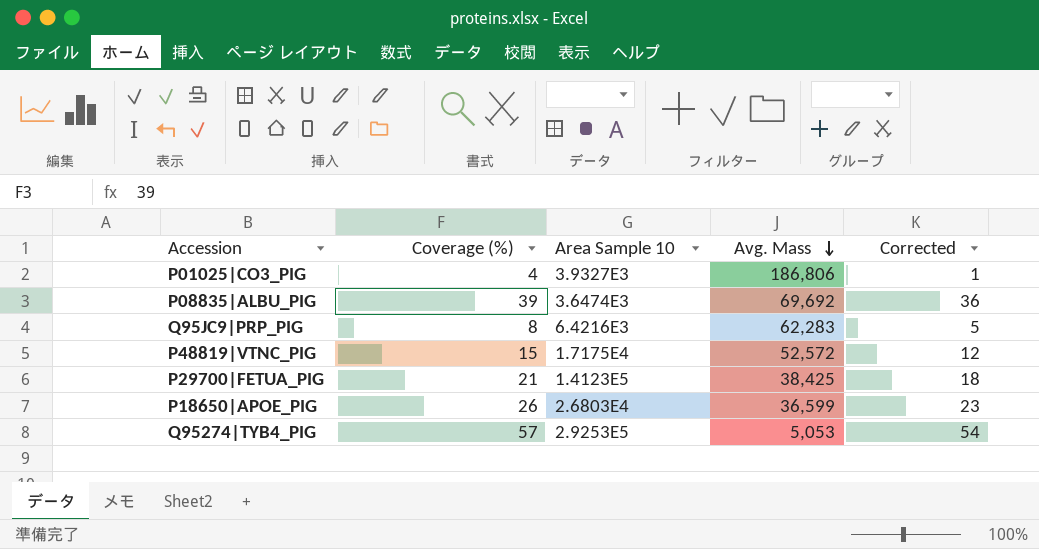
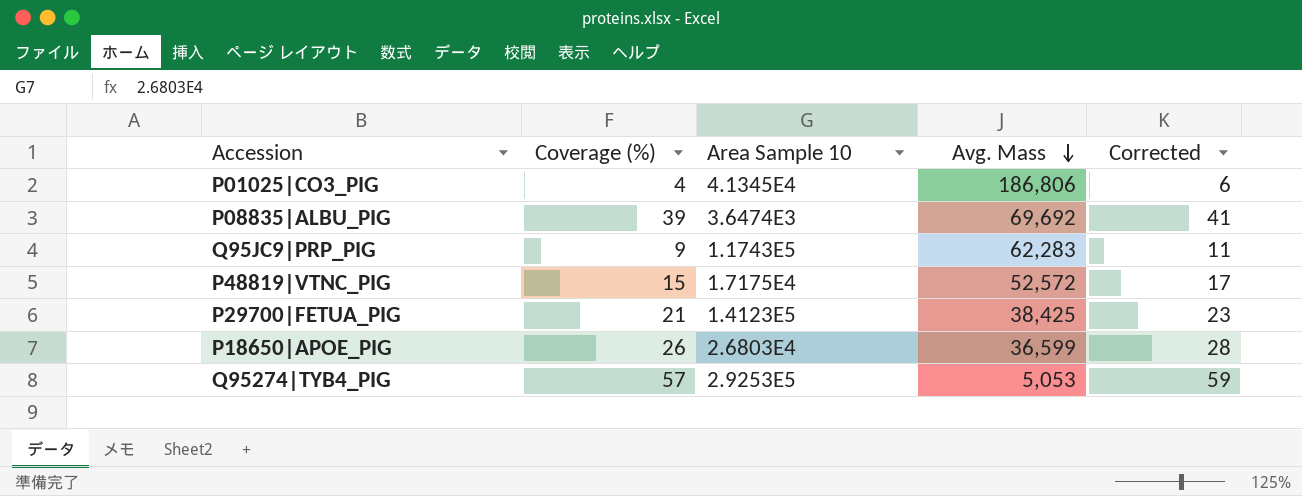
column Corrected | formula: [Coverage (%)] - 3 -> [Coverage (%)] + 2
P01025|CO3_PIG | Area Sample 10: 3.9327E3 -> 4.1345E4
Q95JC9|PRP_PIG | Coverage (%): 8 -> 9
Q95JC9|PRP_PIG | Area Sample 10: 6.4216E3 -> 1.1743E5

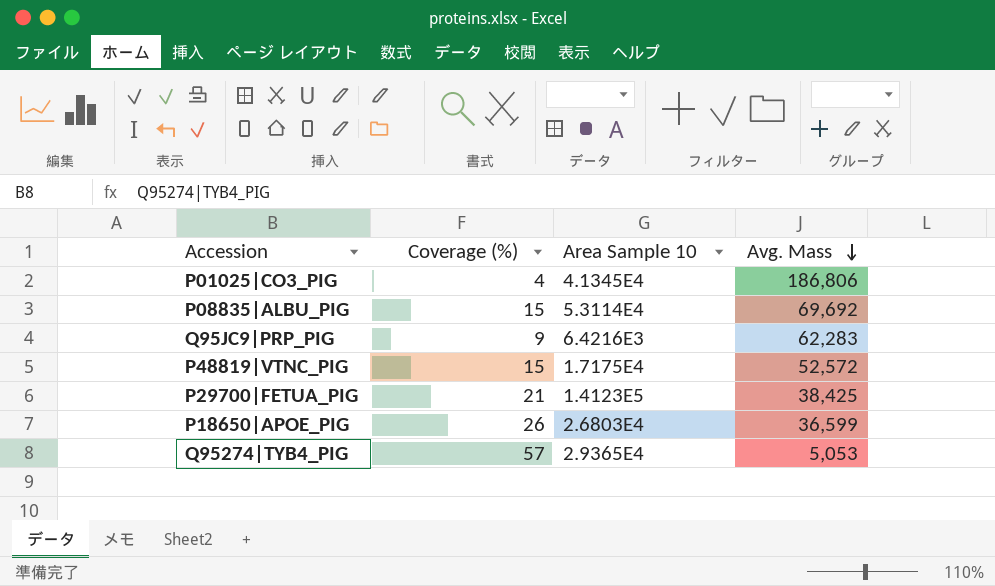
column Corrected | formula: [Coverage (%)] + 2 -> none
P08835|ALBU_PIG | Coverage (%): 39 -> 15
P08835|ALBU_PIG | Area Sample 10: 3.6474E3 -> 5.3114E4
Q95JC9|PRP_PIG | Area Sample 10: 1.1743E5 -> 6.4216E3
Q95274|TYB4_PIG | Area Sample 10: 2.9253E5 -> 2.9365E4

